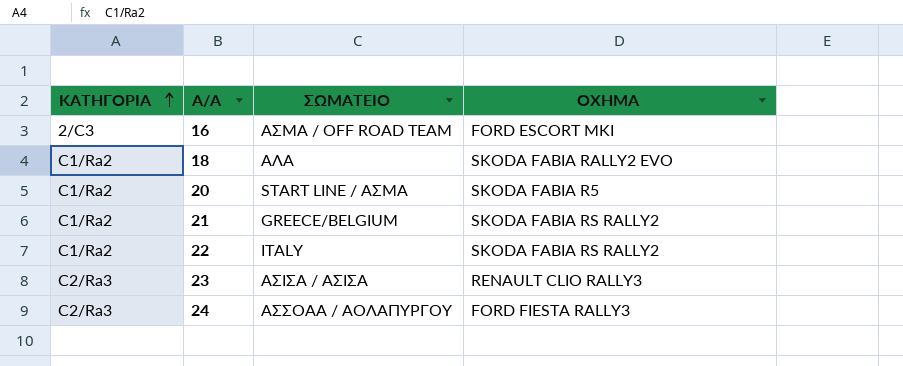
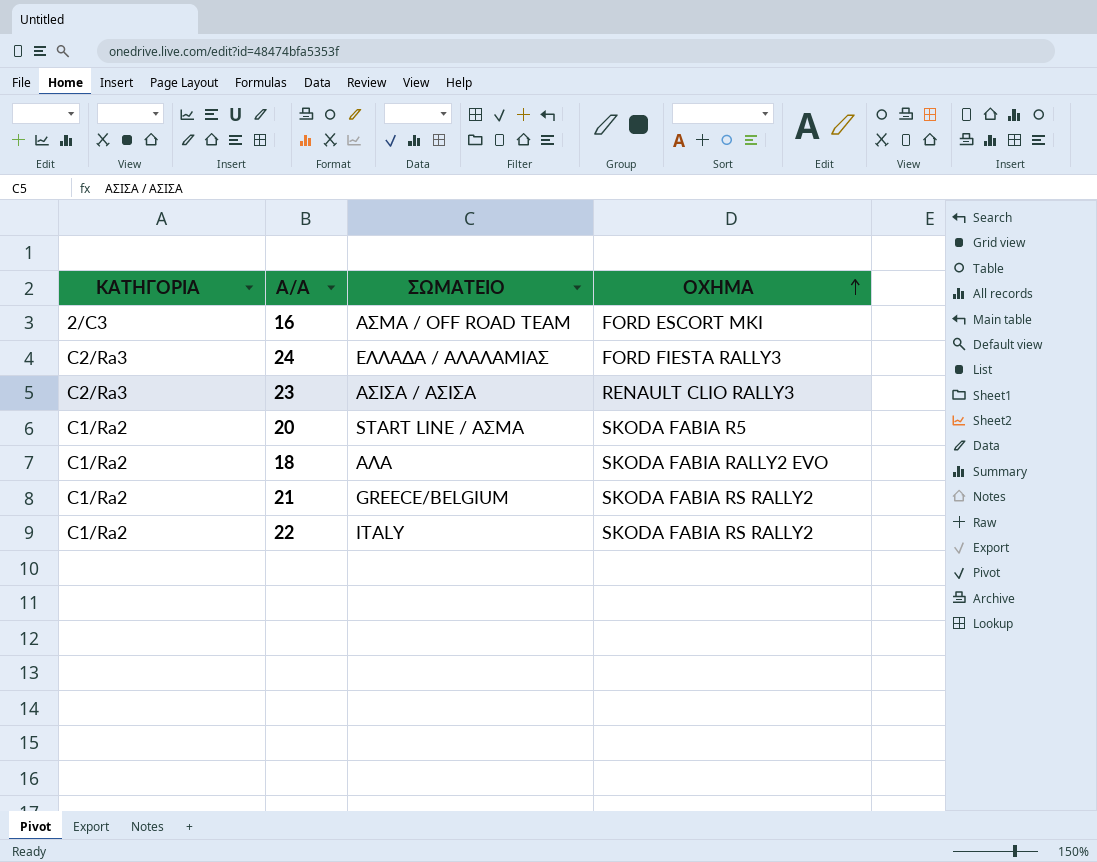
row order: ΚΑΤΗΓΟΡΙΑ ascending -> ΟΧΗΜΑ ascending
24 | ΣΩΜΑΤΕΙΟ: ΑΣΣΟΑΑ / ΑΟΛΑΠΥΡΓΟΥ -> ΕΛΛΑΔΑ / ΑΛΑΛΑΜΙΑΣ

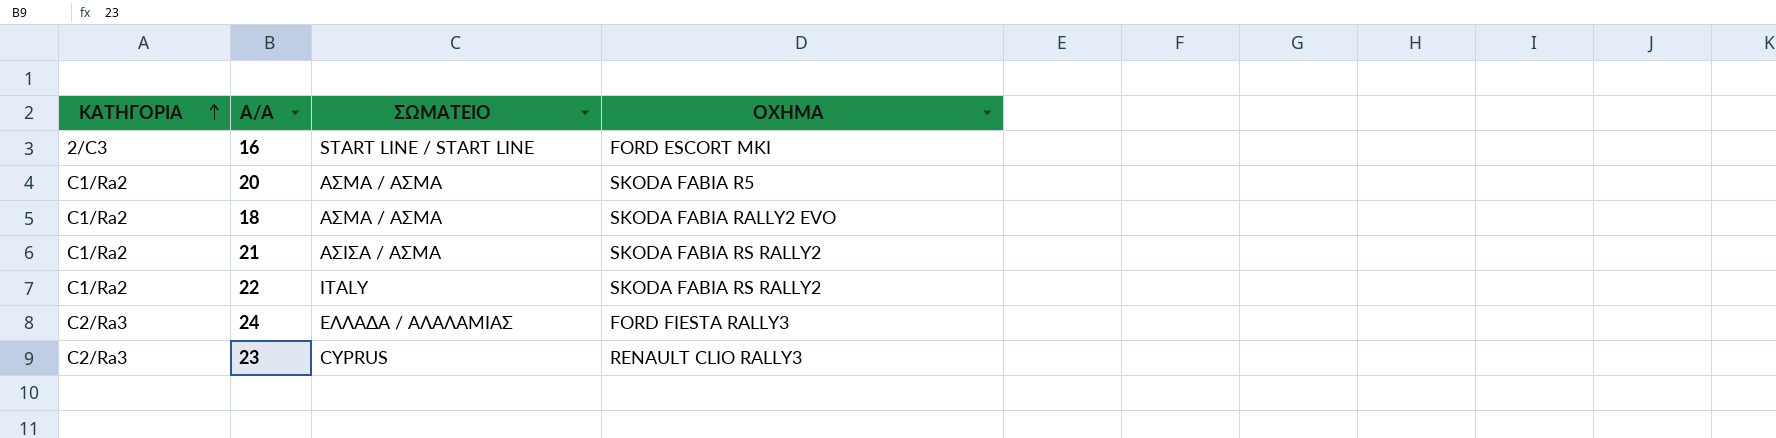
row order: ΟΧΗΜΑ ascending -> ΚΑΤΗΓΟΡΙΑ ascending
16 | ΣΩΜΑΤΕΙΟ: ΑΣΜΑ / OFF ROAD TEAM -> START LINE / START LINE
20 | ΣΩΜΑΤΕΙΟ: START LINE / ΑΣΜΑ -> ΑΣΜΑ / ΑΣΜΑ
18 | ΣΩΜΑΤΕΙΟ: ΑΛΑ -> ΑΣΜΑ / ΑΣΜΑ
21 | ΣΩΜΑΤΕΙΟ: GREECE/BELGIUM -> ΑΣΙΣΑ / ΑΣΜΑ
23 | ΣΩΜΑΤΕΙΟ: ΑΣΙΣΑ / ΑΣΙΣΑ -> CYPRUS

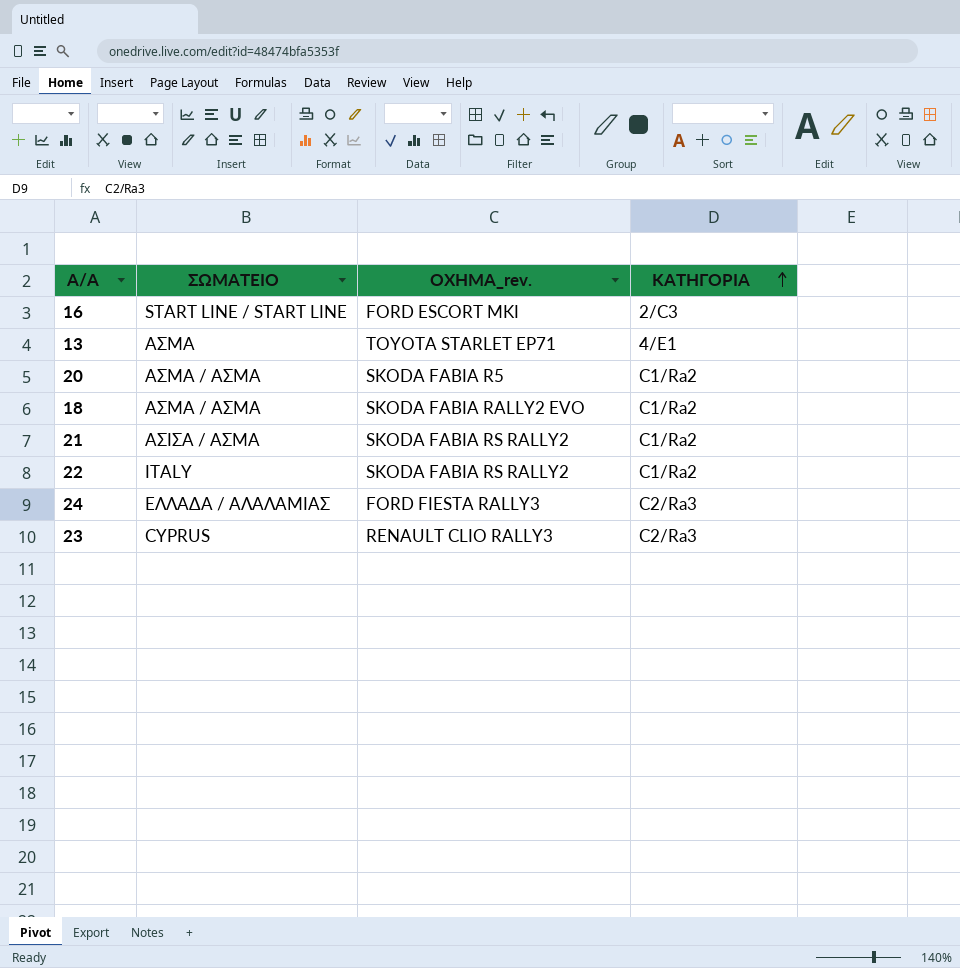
column name: ΟΧΗΜΑ -> ΟΧΗΜΑ_rev.
column ΚΑΤΗΓΟΡΙΑ | position: 1 -> 4
row 13: none -> ΑΣΜΑ | TOYOTA STARLET EP71 | 4/E1

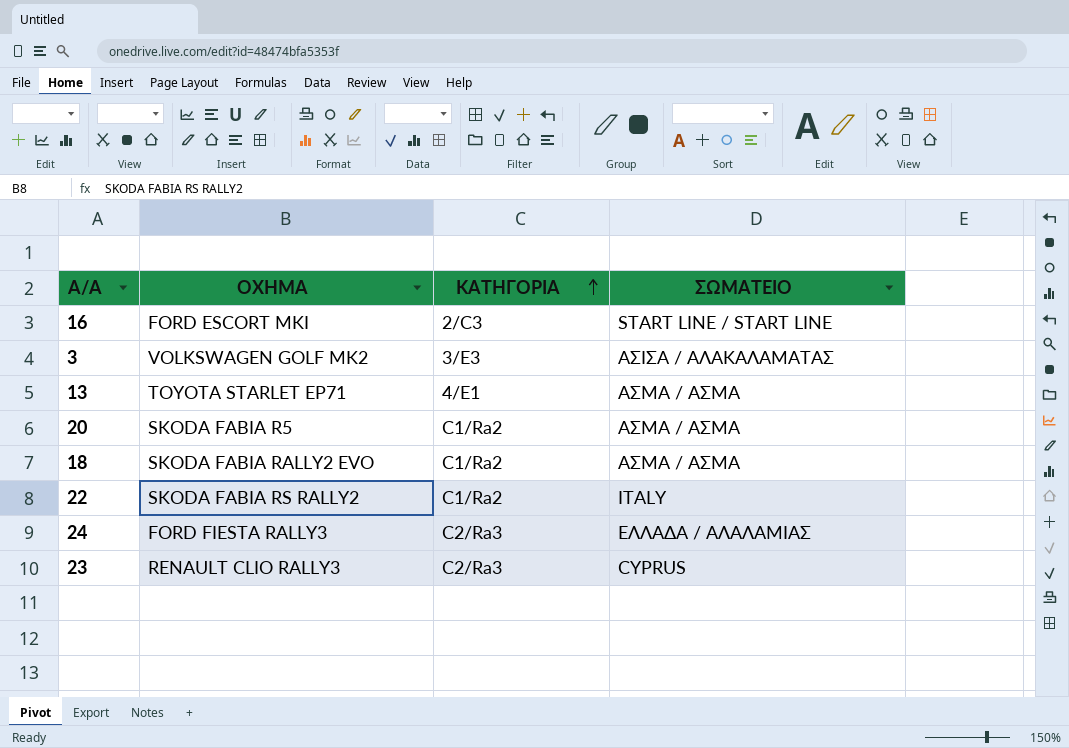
column name: ΟΧΗΜΑ_rev. -> ΟΧΗΜΑ
column ΣΩΜΑΤΕΙΟ | position: 2 -> 4
row 21: ΑΣΙΣΑ / ΑΣΜΑ | SKODA FABIA RS RALLY2 | C1/Ra2 -> none
row 3: none -> VOLKSWAGEN GOLF MK2 | 3/E3 | ΑΣΙΣΑ / ΑΛΑΚΑΛΑΜΑΤΑΣ
13 | ΣΩΜΑΤΕΙΟ: ΑΣΜΑ -> ΑΣΜΑ / ΑΣΜΑ

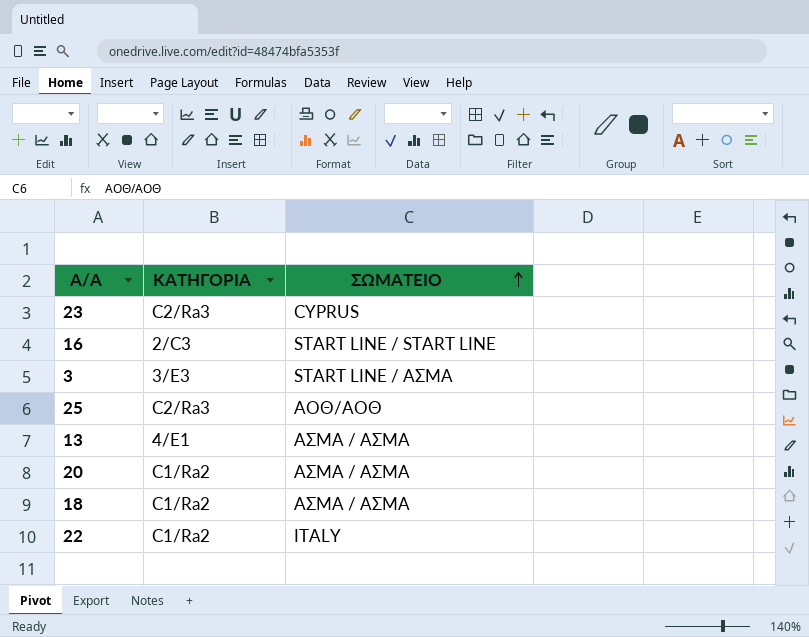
row order: ΚΑΤΗΓΟΡΙΑ ascending -> ΣΩΜΑΤΕΙΟ ascending
column ΟΧΗΜΑ | position: 2 -> none
row 24: FORD FIESTA RALLY3 | C2/Ra3 | ΕΛΛΑΔΑ / ΑΛΑΛΑΜΙΑΣ -> none
3 | ΣΩΜΑΤΕΙΟ: ΑΣΙΣΑ / ΑΛΑΚΑΛΑΜΑΤΑΣ -> START LINE / ΑΣΜΑ
row 25: none -> C2/Ra3 | ΑΟΘ/ΑΟΘ

